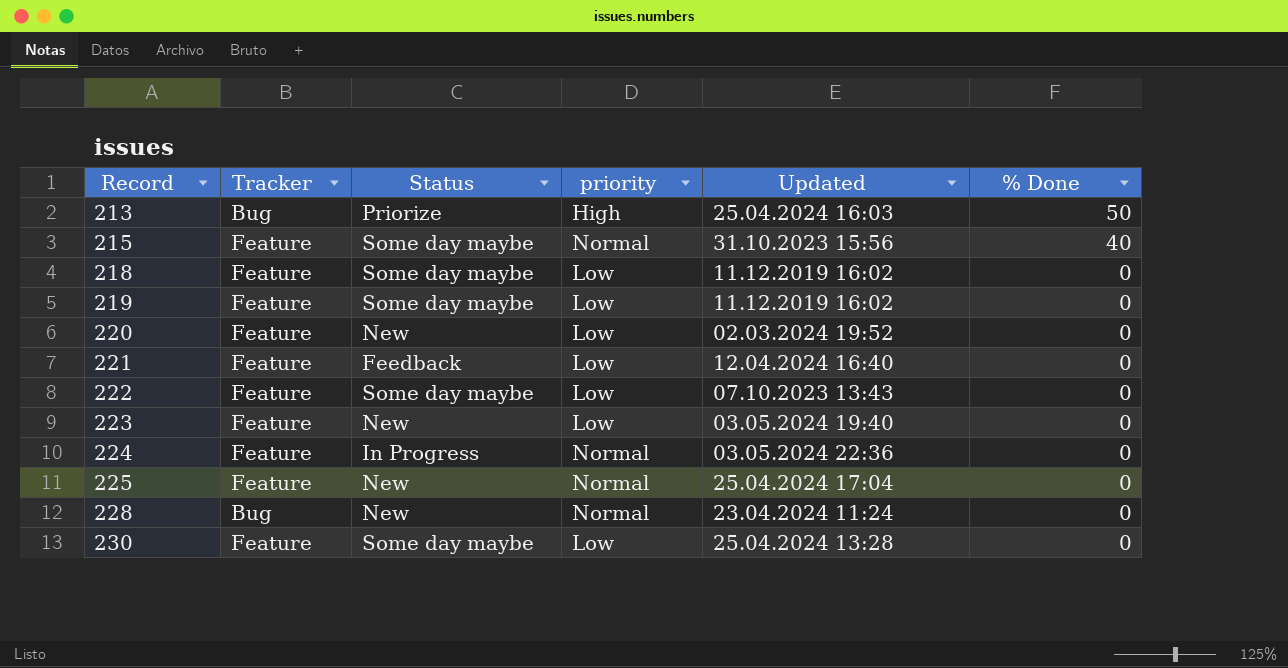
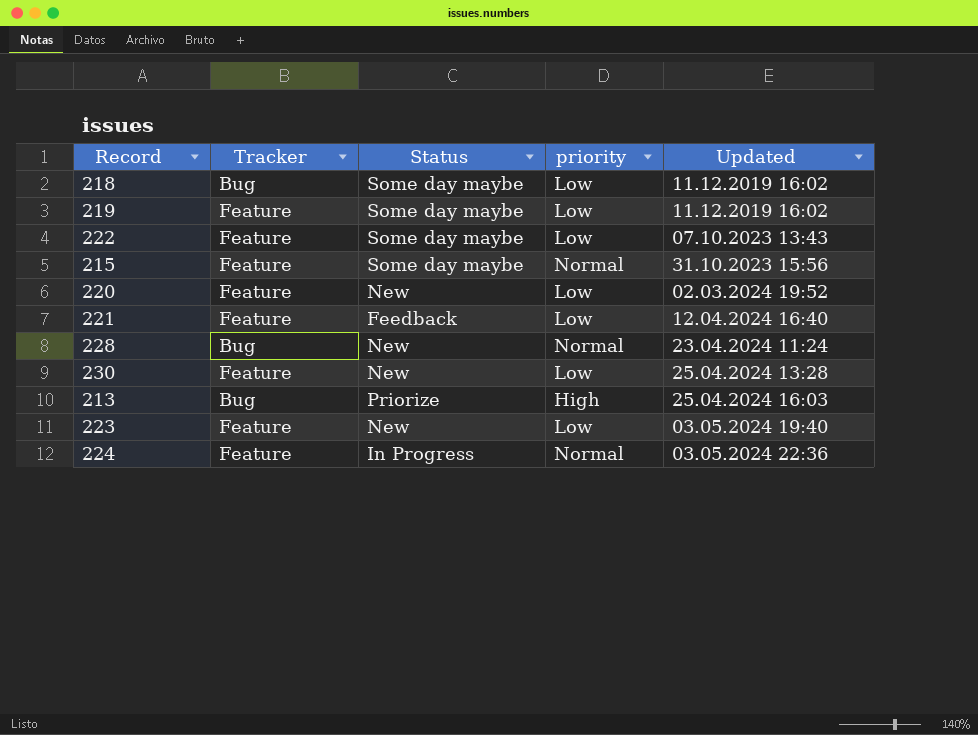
row order: Record ascending -> Updated ascending
column % Done | position: 6 -> none
row 225: Feature | New | Normal | 25.04.2024 17:04 | 0 -> none
218 | Tracker: Feature -> Bug
230 | Status: Some day maybe -> New

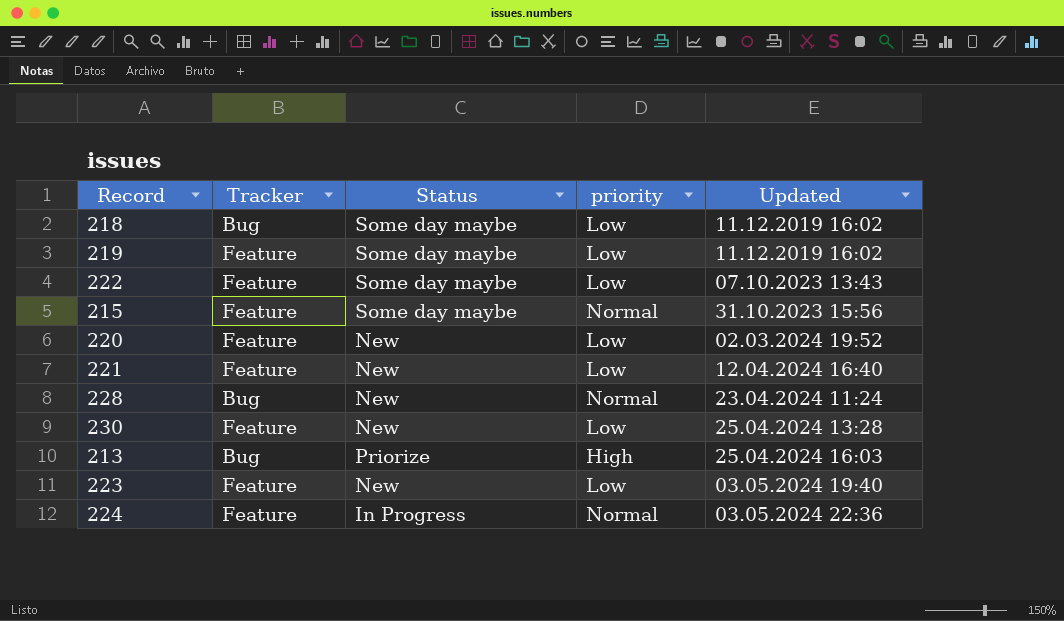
221 | Status: Feedback -> New

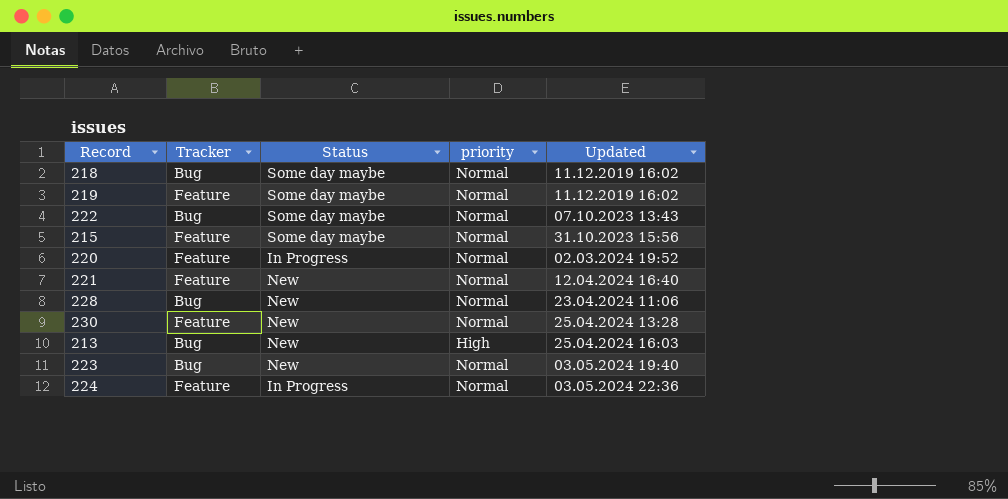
218 | priority: Low -> Normal
219 | priority: Low -> Normal
222 | Tracker: Feature -> Bug
222 | priority: Low -> Normal
220 | Status: New -> In Progress
220 | priority: Low -> Normal
221 | priority: Low -> Normal
228 | Updated: 23.04.2024 11:24 -> 23.04.2024 11:06
230 | priority: Low -> Normal
213 | Status: Priorize -> New
223 | Tracker: Feature -> Bug
223 | priority: Low -> Normal

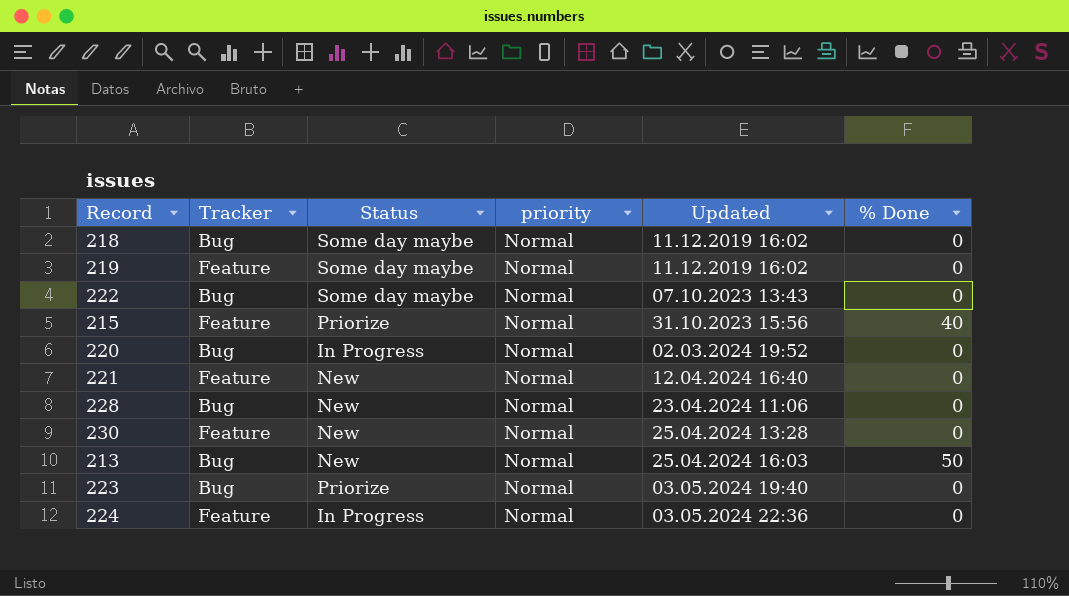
column % Done | position: none -> 6
215 | Status: Some day maybe -> Priorize
220 | Tracker: Feature -> Bug
213 | priority: High -> Normal
223 | Status: New -> Priorize

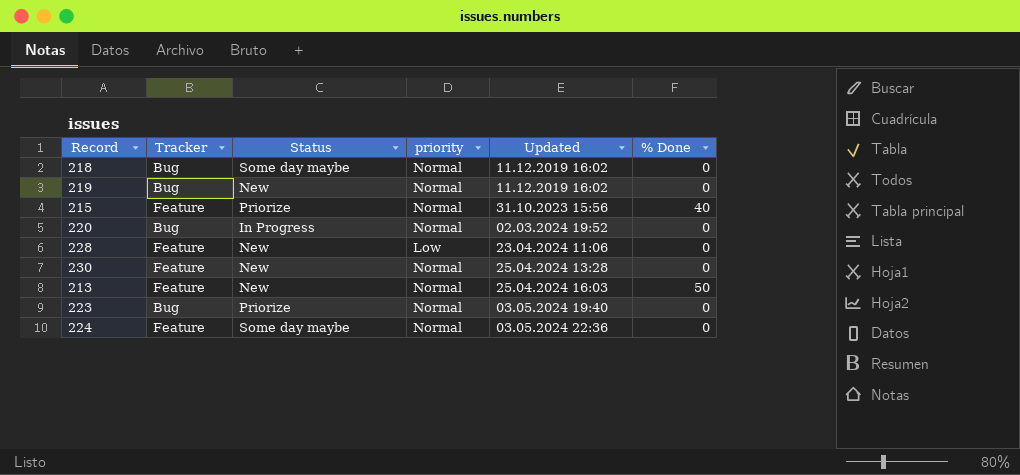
row 222: Bug | Some day maybe | Normal | 07.10.2023 13:43 | 0 -> none
row 221: Feature | New | Normal | 12.04.2024 16:40 | 0 -> none
219 | Tracker: Feature -> Bug
219 | Status: Some day maybe -> New
228 | Tracker: Bug -> Feature
228 | priority: Normal -> Low
213 | Tracker: Bug -> Feature
224 | Status: In Progress -> Some day maybe

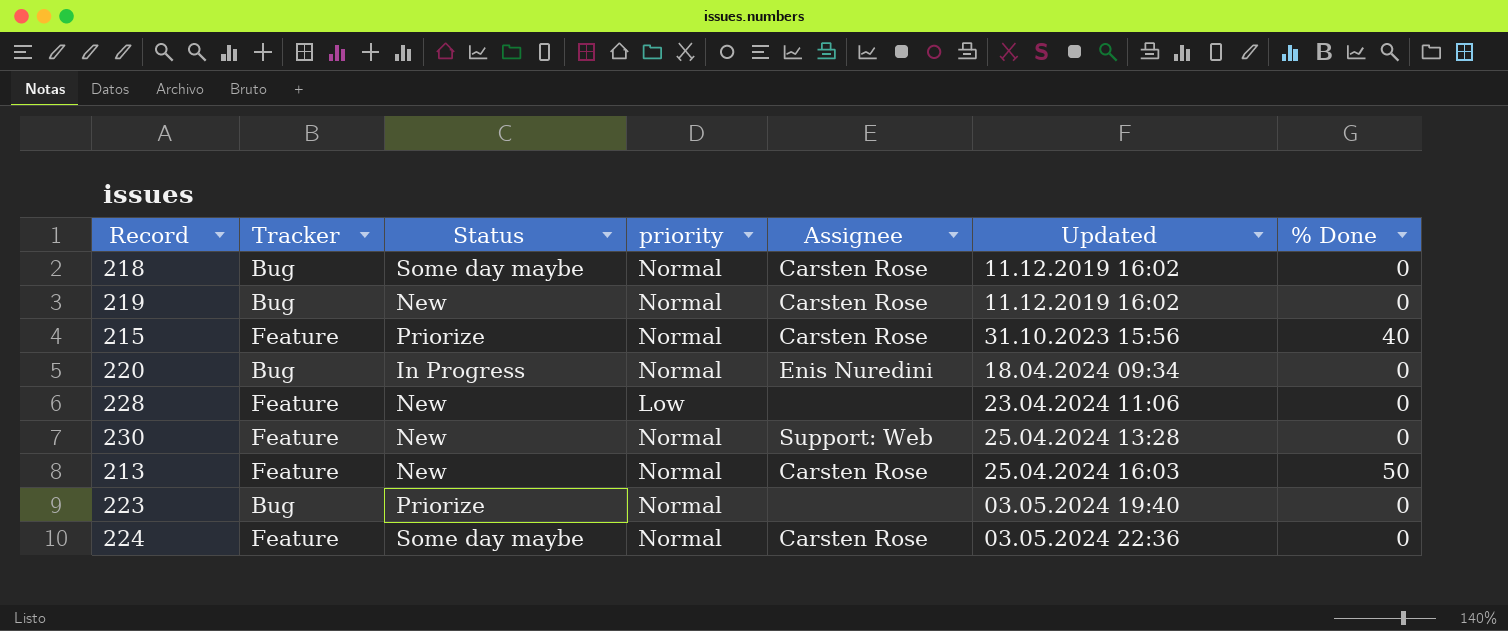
column Assignee | position: none -> 5
220 | Updated: 02.03.2024 19:52 -> 18.04.2024 09:34

